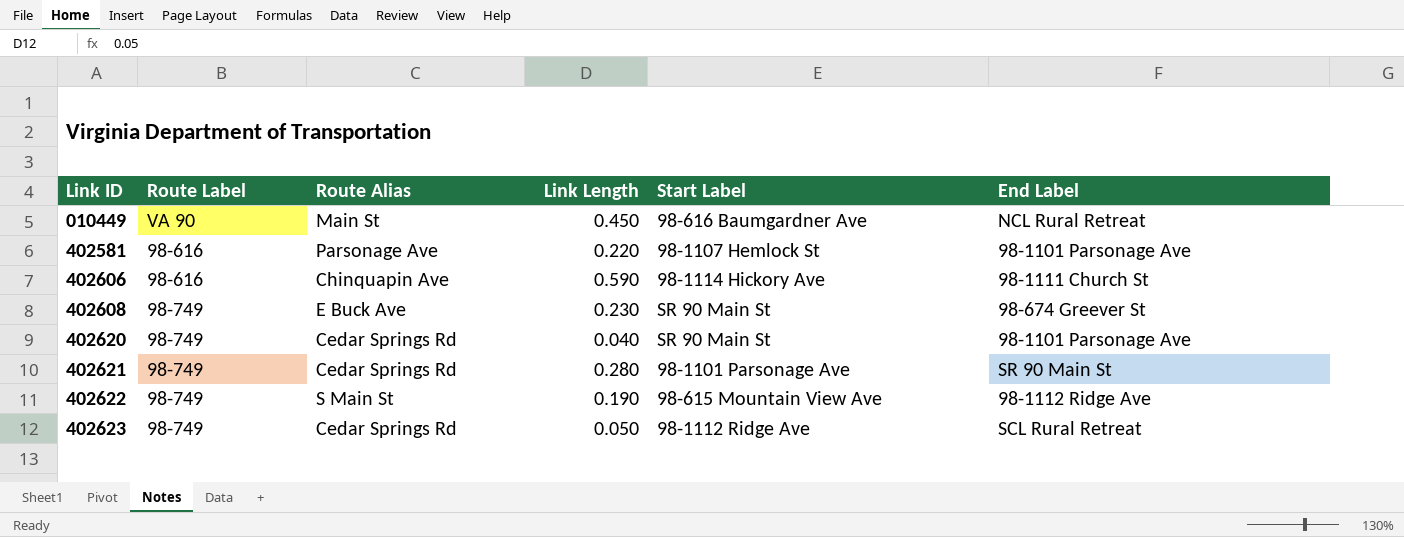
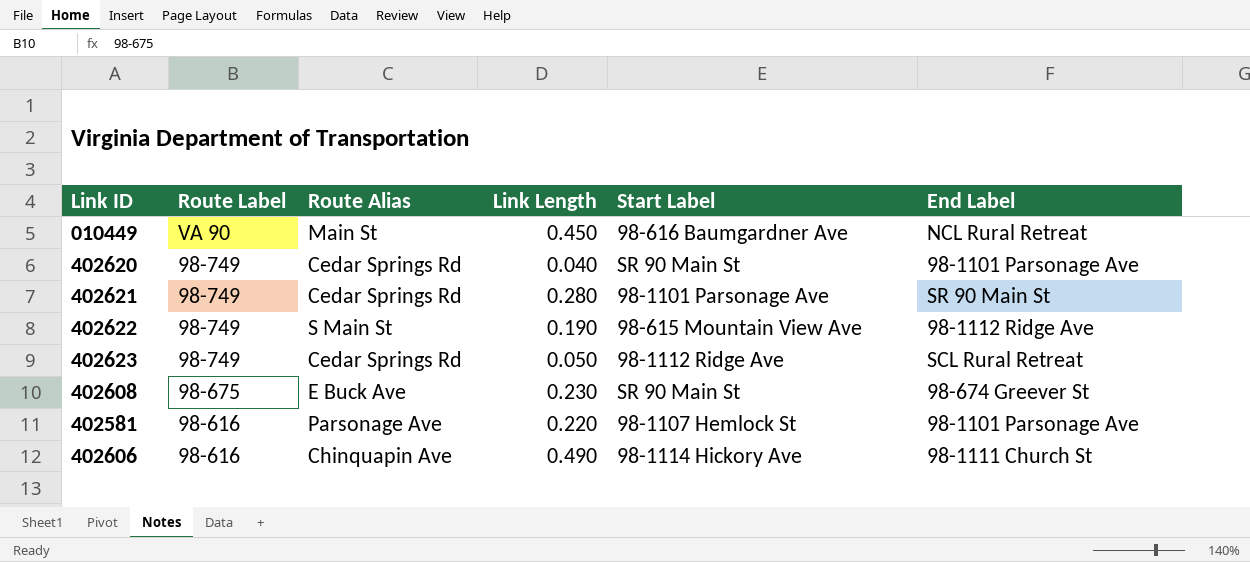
row order: Link ID ascending -> Route Label descending
402608 | Route Label: 98-749 -> 98-675
402606 | Link Length: 0.590 -> 0.490

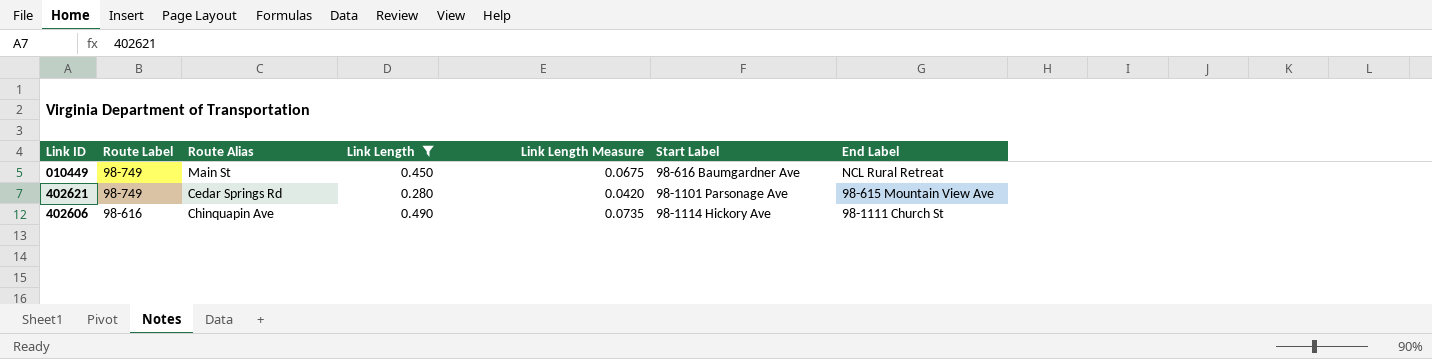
filter: none -> Link Length >= 0.280
column Link Length Measure | formula: none -> [Link Length] * 0.15
010449 | Route Label: VA 90 -> 98-749
402621 | End Label: SR 90 Main St -> 98-615 Mountain View Ave

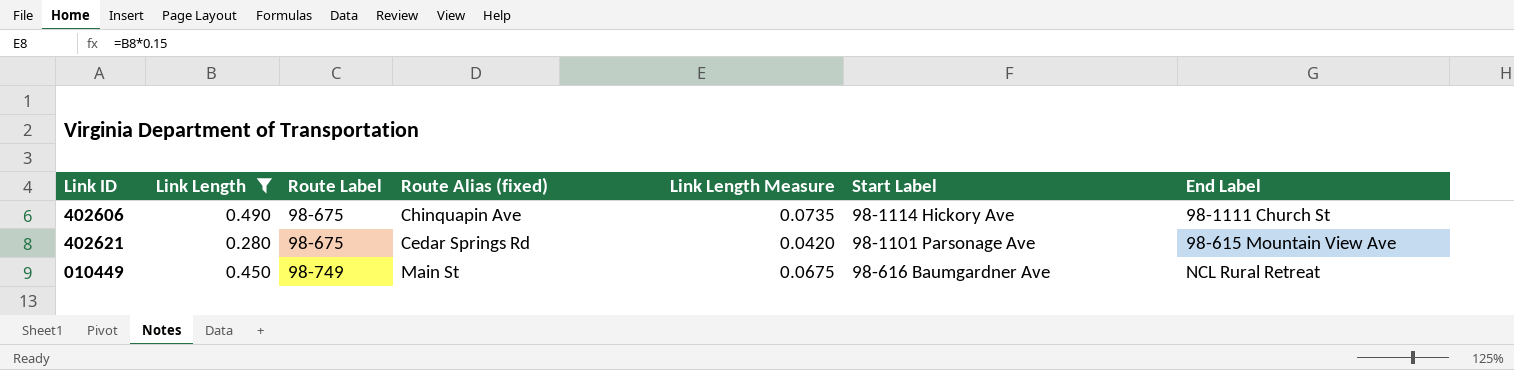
row order: Route Label descending -> Route Label ascending
column Link Length | position: 4 -> 2
column name: Route Alias -> Route Alias (fixed)
402606 | Route Label: 98-616 -> 98-675
402621 | Route Label: 98-749 -> 98-675

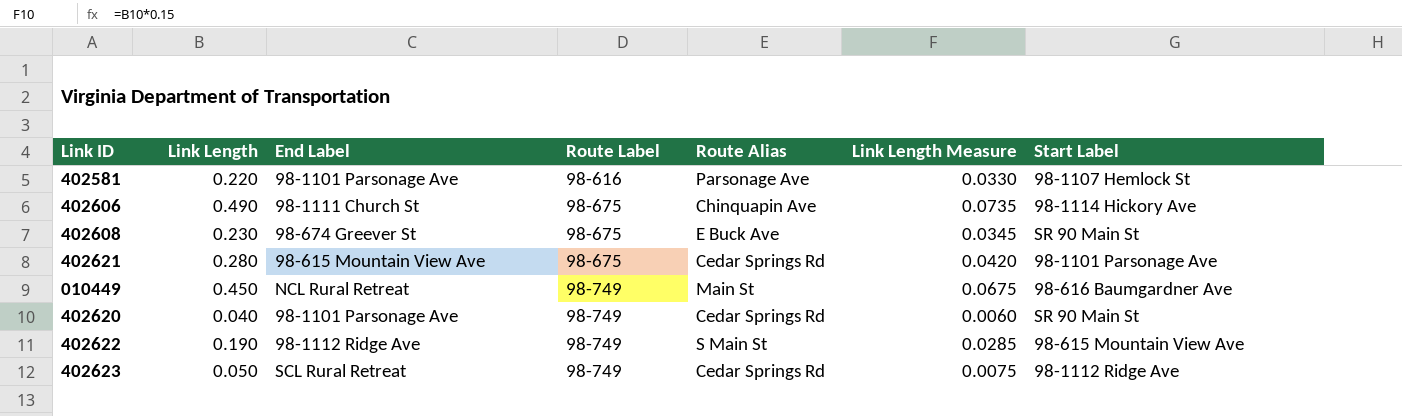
filter: Link Length >= 0.280 -> none
column End Label | position: 7 -> 3
column name: Route Alias (fixed) -> Route Alias

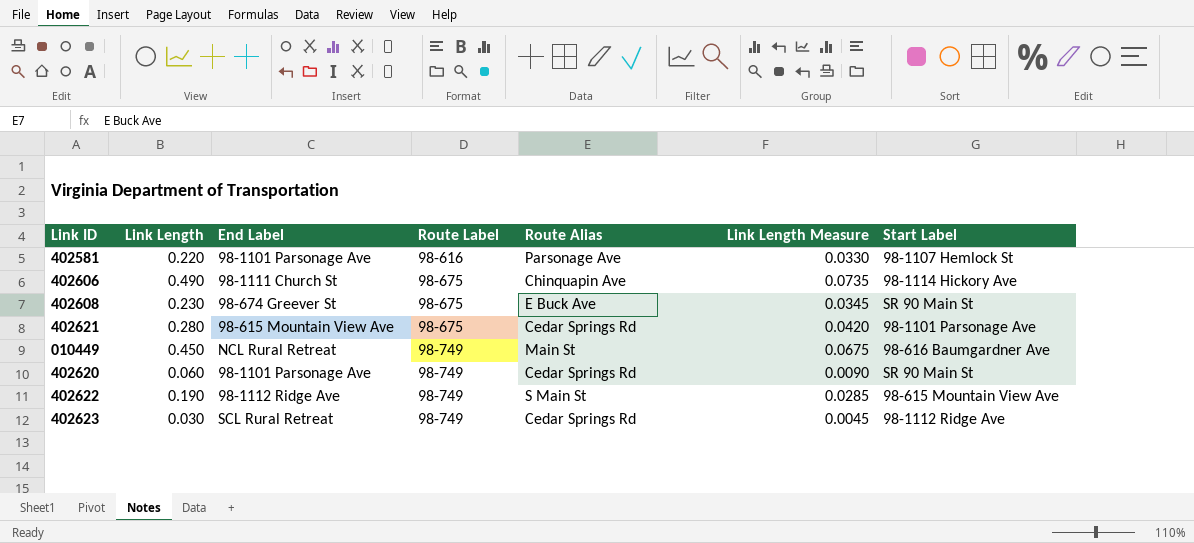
402620 | Link Length: 0.040 -> 0.060
402620 | Link Length Measure: 0.0060 -> 0.0090
402623 | Link Length: 0.050 -> 0.030
402623 | Link Length Measure: 0.0075 -> 0.0045

